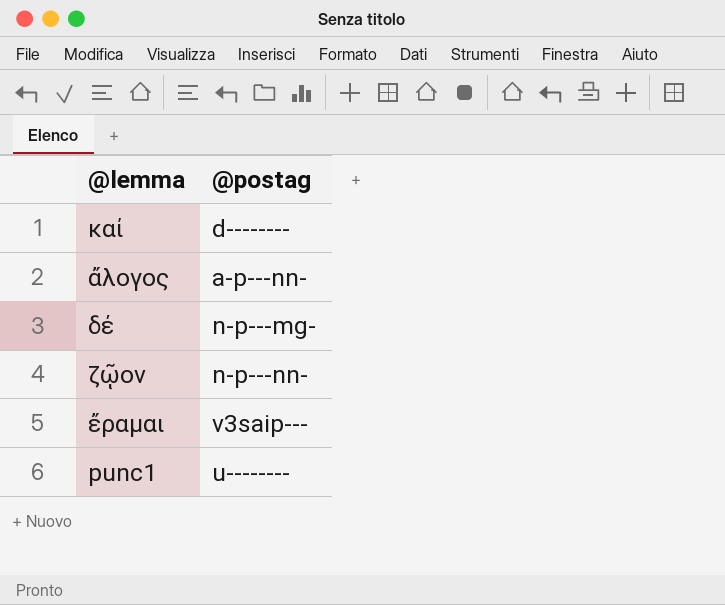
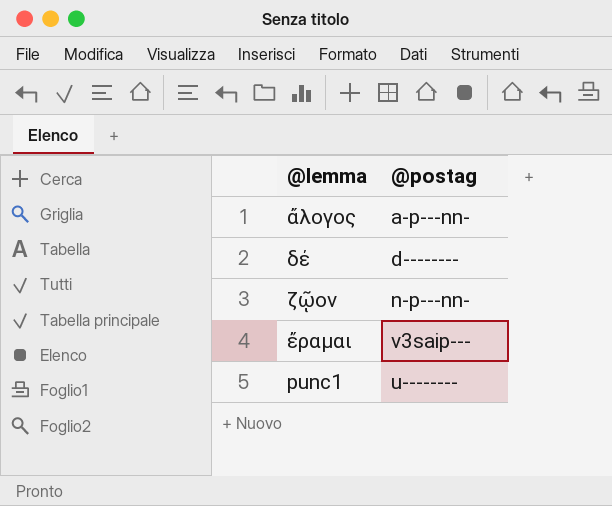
row καί: d-------- -> none
δέ | @postag: n-p---mg- -> d--------

